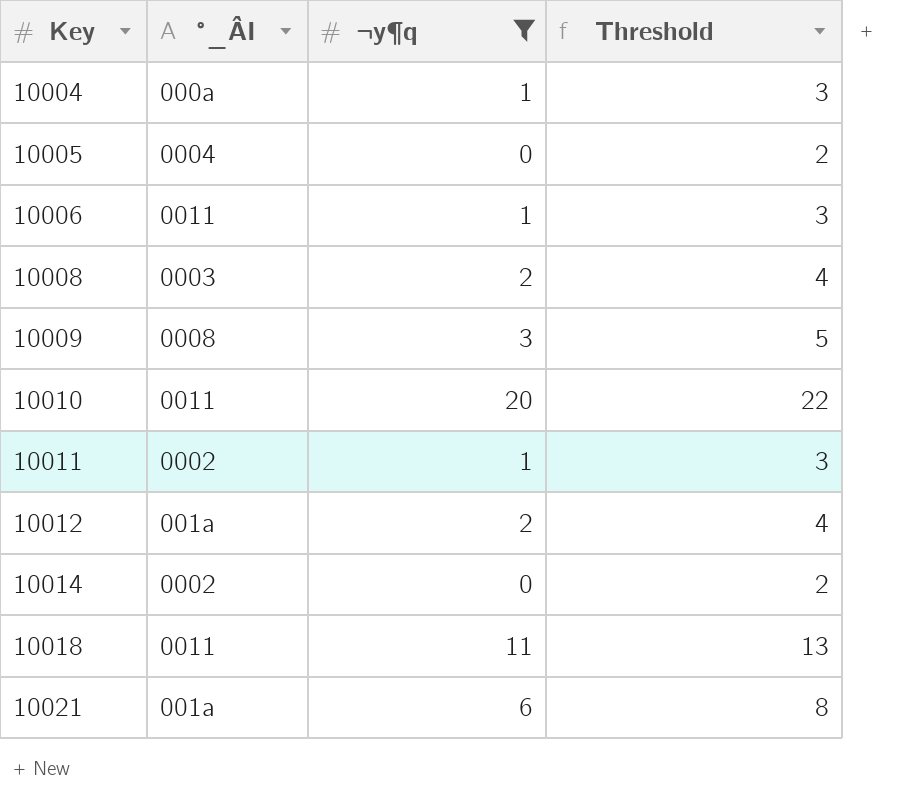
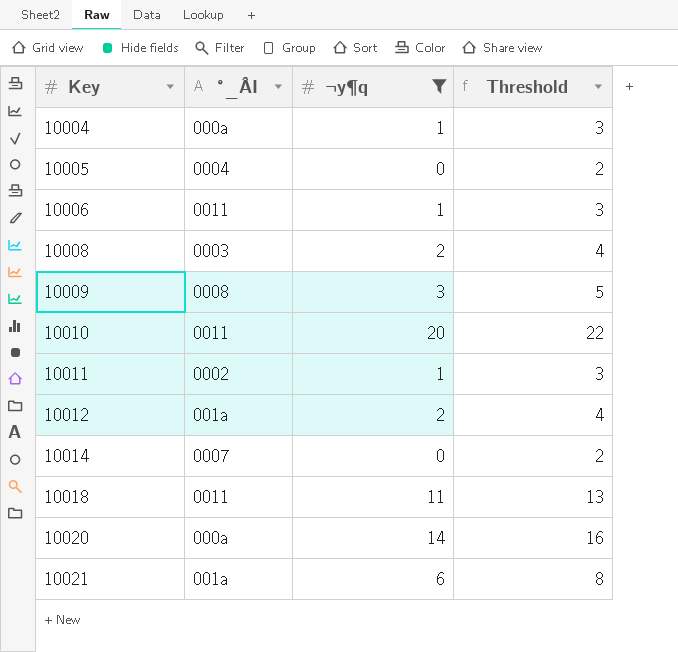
10014 | °_ÂI: 0002 -> 0007
row 10020: none -> 000a | 14 | 16

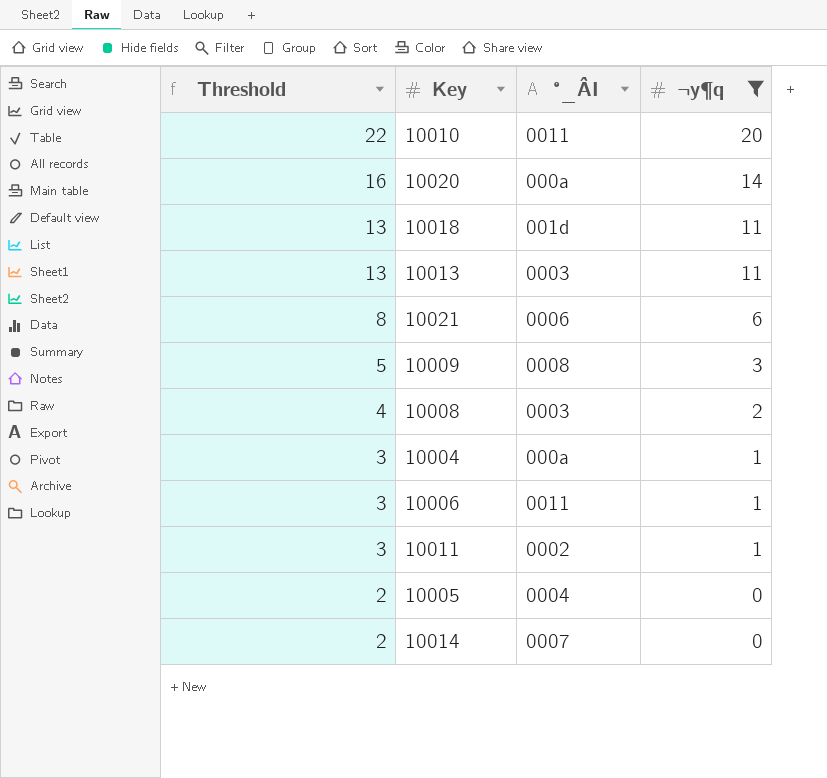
row order: Key ascending -> Threshold descending
column Threshold | position: 4 -> 1
row 10012: 001a | 2 | 4 -> none
10018 | °_ÂI: 0011 -> 001d
row 10013: none -> 13 | 0003 | 11
10021 | °_ÂI: 001a -> 0006

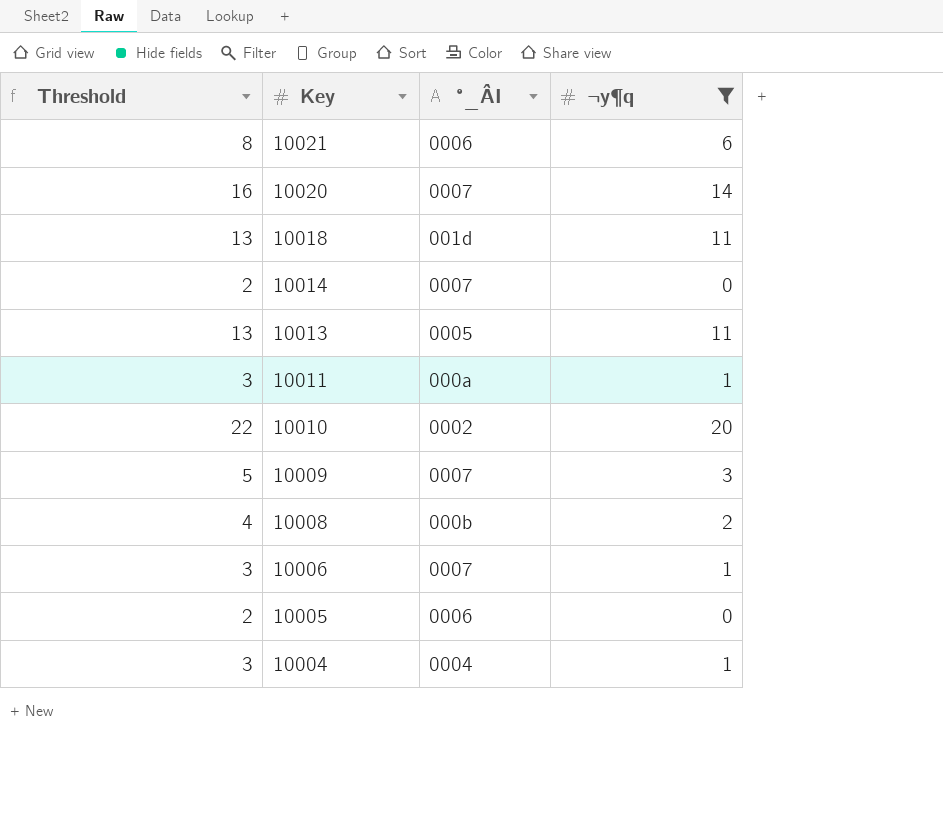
row order: Threshold descending -> Key descending
10020 | °_ÂI: 000a -> 0007
10013 | °_ÂI: 0003 -> 0005
10011 | °_ÂI: 0002 -> 000a
10010 | °_ÂI: 0011 -> 0002
10009 | °_ÂI: 0008 -> 0007
10008 | °_ÂI: 0003 -> 000b
10006 | °_ÂI: 0011 -> 0007
10005 | °_ÂI: 0004 -> 0006
10004 | °_ÂI: 000a -> 0004

